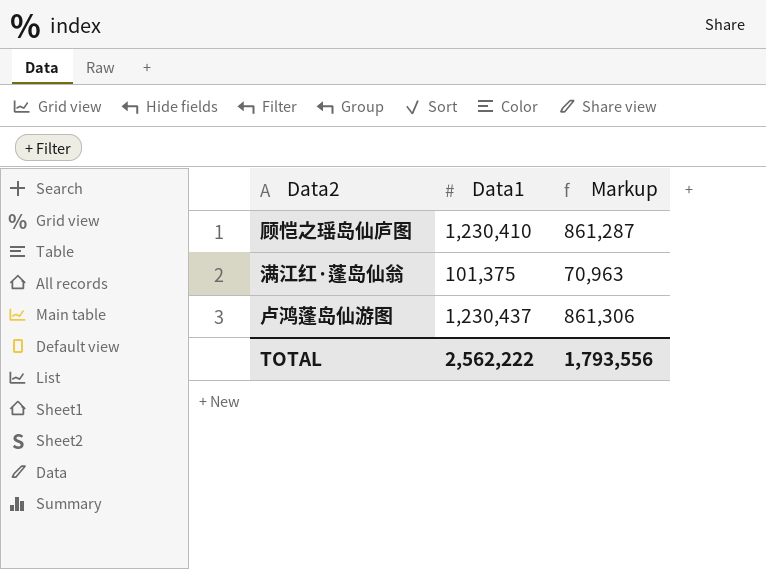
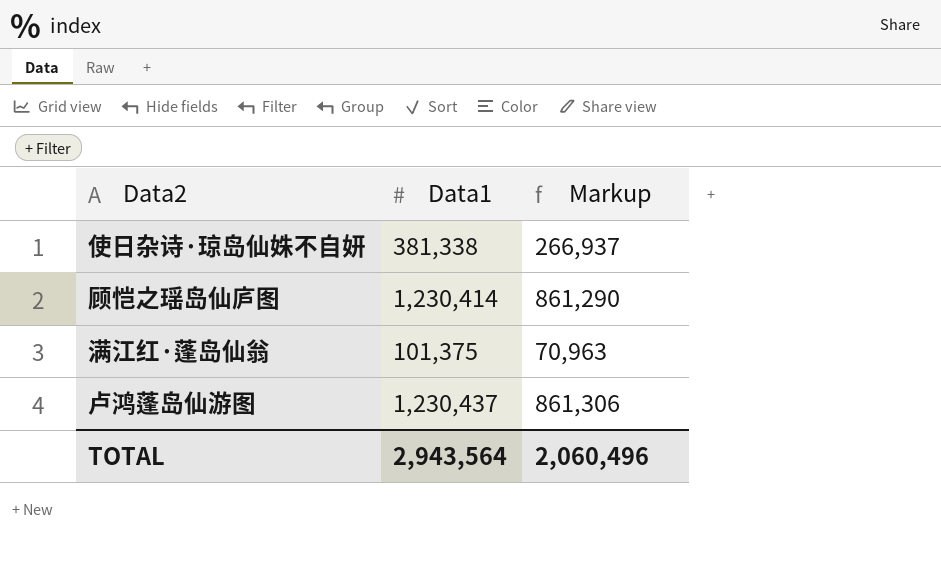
row 使日杂诗·琼岛仙姝不自妍: none -> 381,338 | 266,937
顾恺之瑶岛仙庐图 | Data1: 1,230,410 -> 1,230,414
顾恺之瑶岛仙庐图 | Markup: 861,287 -> 861,290
TOTAL | Data1: 2,562,222 -> 2,943,564
TOTAL | Markup: 1,793,556 -> 2,060,496

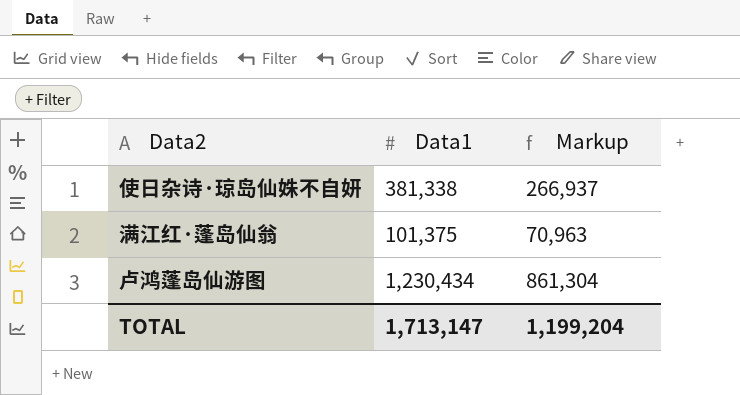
row 顾恺之瑶岛仙庐图: 1,230,414 | 861,290 -> none
卢鸿蓬岛仙游图 | Data1: 1,230,437 -> 1,230,434
卢鸿蓬岛仙游图 | Markup: 861,306 -> 861,304
TOTAL | Data1: 2,943,564 -> 1,713,147
TOTAL | Markup: 2,060,496 -> 1,199,204

